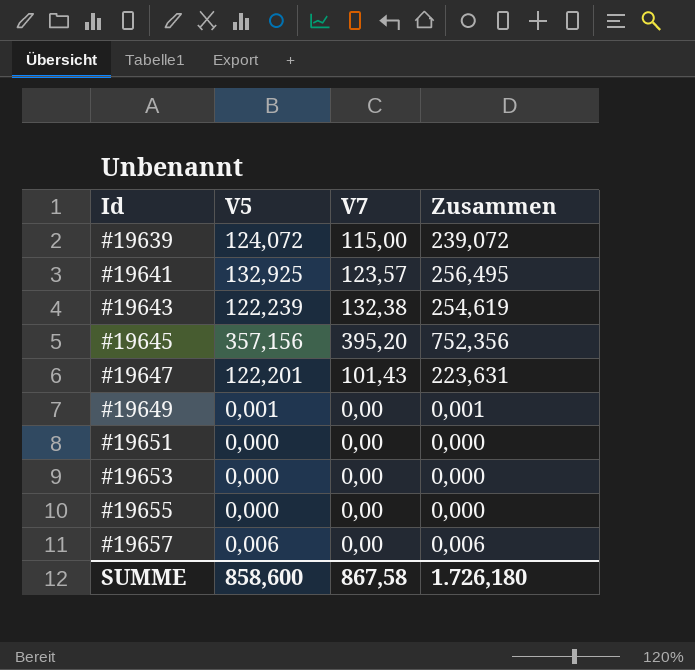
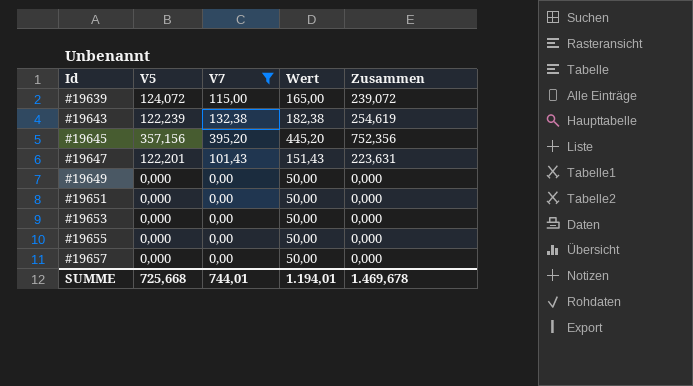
filter: none -> V7 != 123,57
column Wert | formula: none -> [V7] + 50
#19649 | V5: 0,001 -> 0,000
#19649 | Zusammen: 0,001 -> 0,000
#19657 | V5: 0,006 -> 0,000
#19657 | Zusammen: 0,006 -> 0,000
SUMME | V5: 858,600 -> 725,668
SUMME | V7: 867,58 -> 744,01
SUMME | Zusammen: 1.726,180 -> 1.469,678

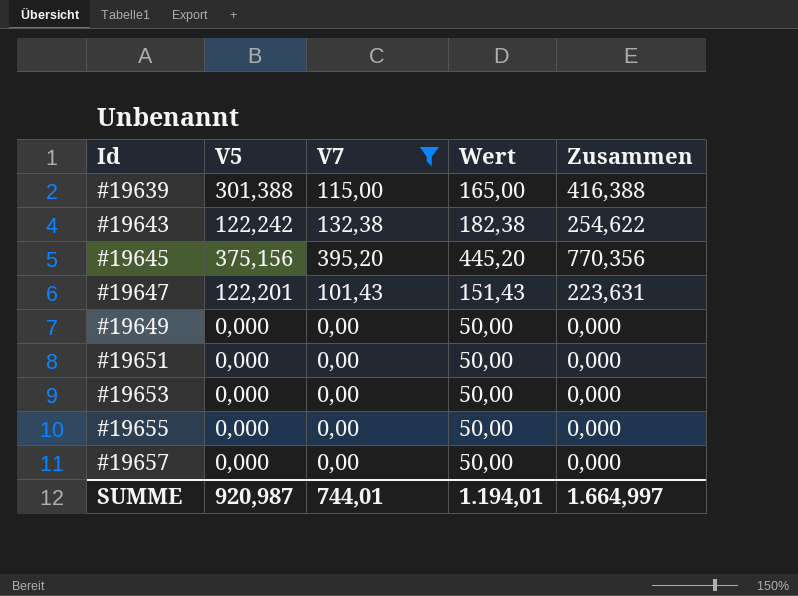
#19639 | V5: 124,072 -> 301,388
#19639 | Zusammen: 239,072 -> 416,388
#19643 | V5: 122,239 -> 122,242
#19643 | Zusammen: 254,619 -> 254,622
#19645 | V5: 357,156 -> 375,156
#19645 | Zusammen: 752,356 -> 770,356
SUMME | V5: 725,668 -> 920,987
SUMME | Zusammen: 1.469,678 -> 1.664,997

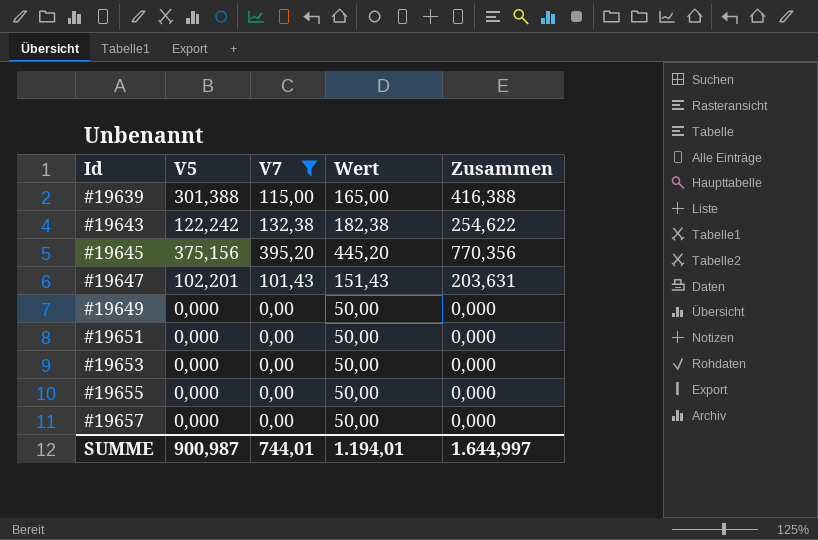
#19647 | V5: 122,201 -> 102,201
#19647 | Zusammen: 223,631 -> 203,631
SUMME | V5: 920,987 -> 900,987
SUMME | Zusammen: 1.664,997 -> 1.644,997

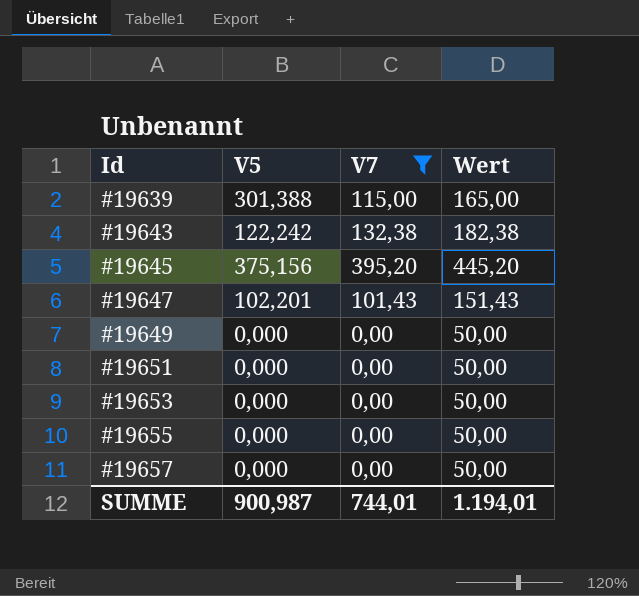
column Zusammen | formula: [V5] + [V7] -> none

